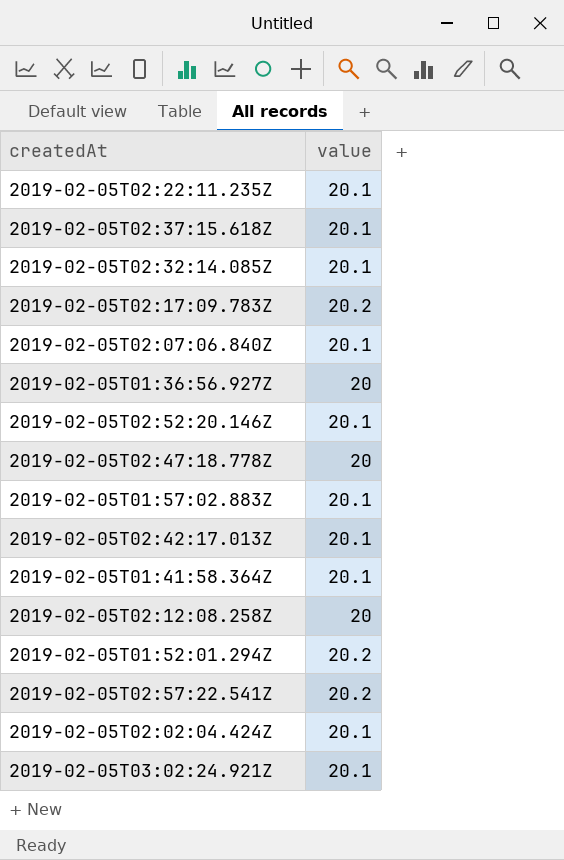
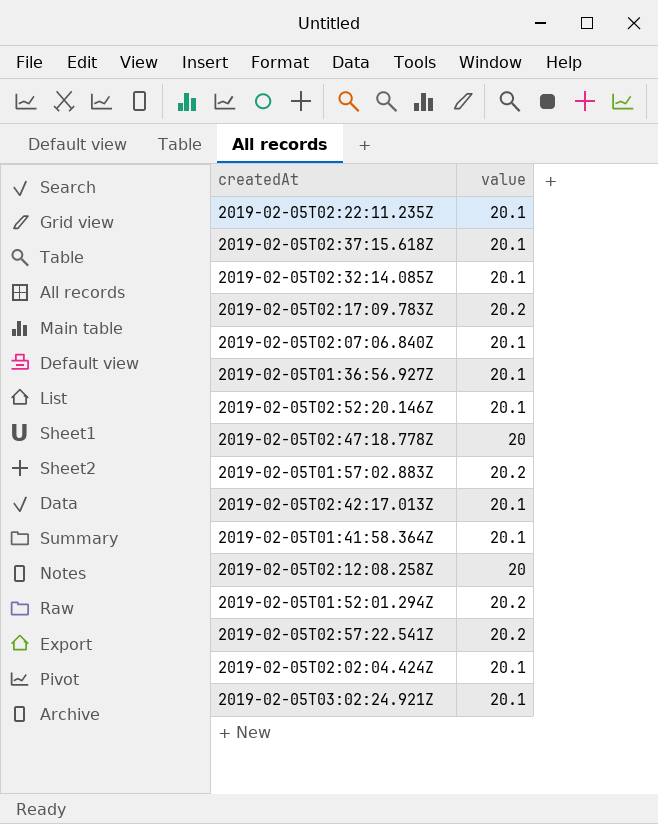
2019-02-05T01:36:56.927Z | value: 20 -> 20.1
2019-02-05T01:57:02.883Z | value: 20.1 -> 20.2

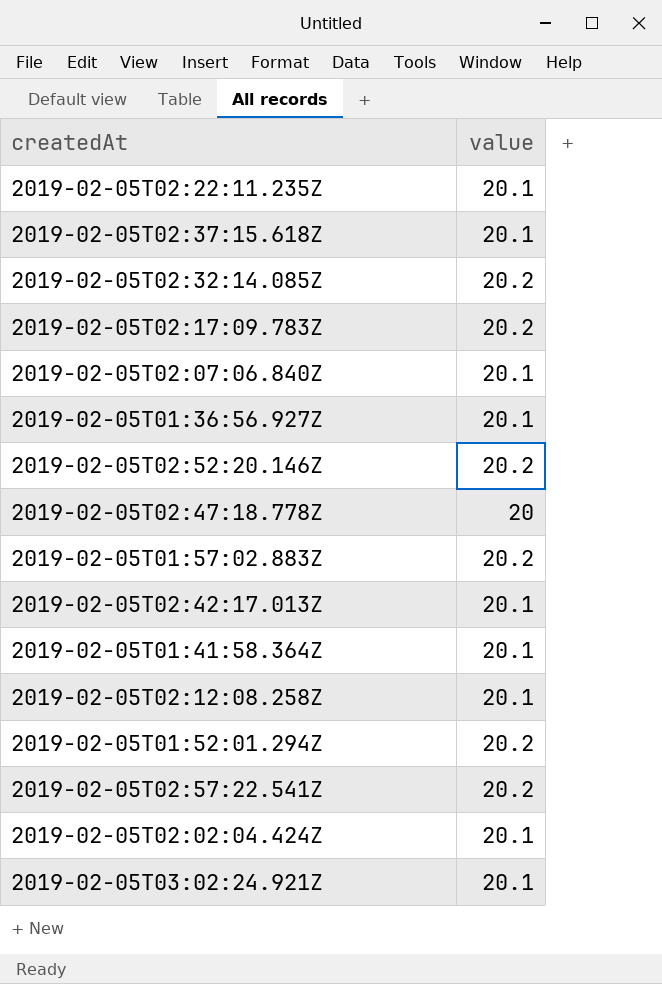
2019-02-05T02:32:14.085Z | value: 20.1 -> 20.2
2019-02-05T02:52:20.146Z | value: 20.1 -> 20.2
2019-02-05T02:12:08.258Z | value: 20 -> 20.1

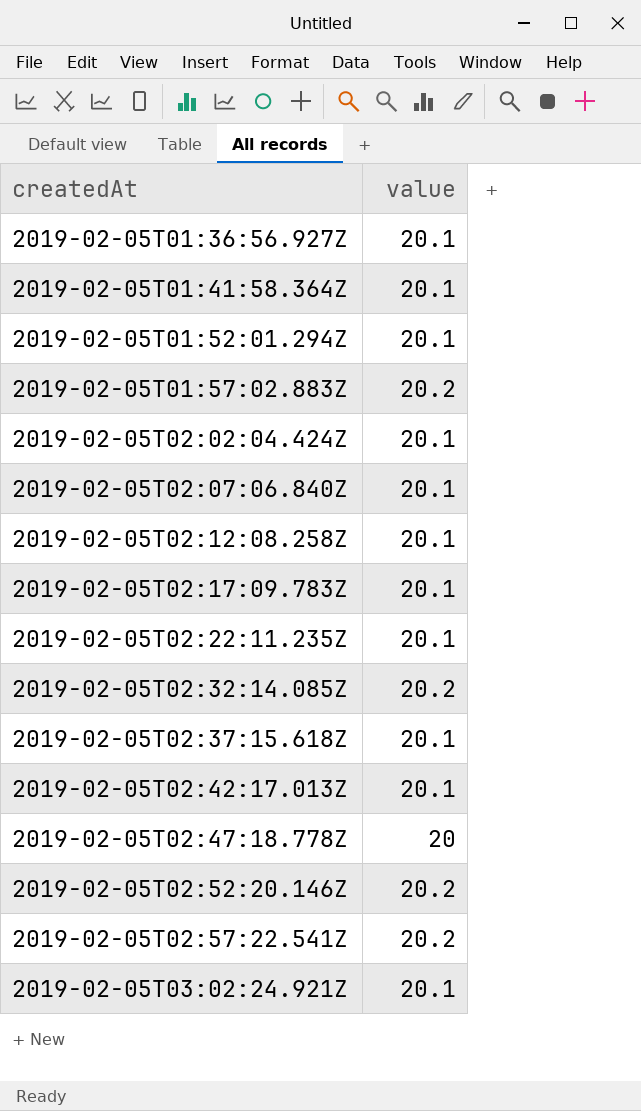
row order: none -> createdAt ascending
2019-02-05T01:52:01.294Z | value: 20.2 -> 20.1
2019-02-05T02:17:09.783Z | value: 20.2 -> 20.1

